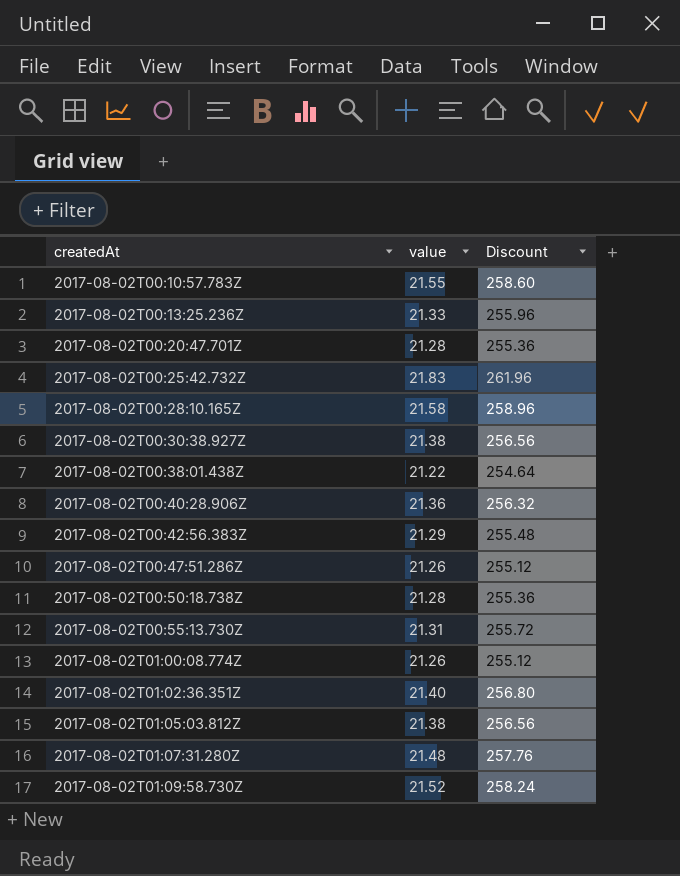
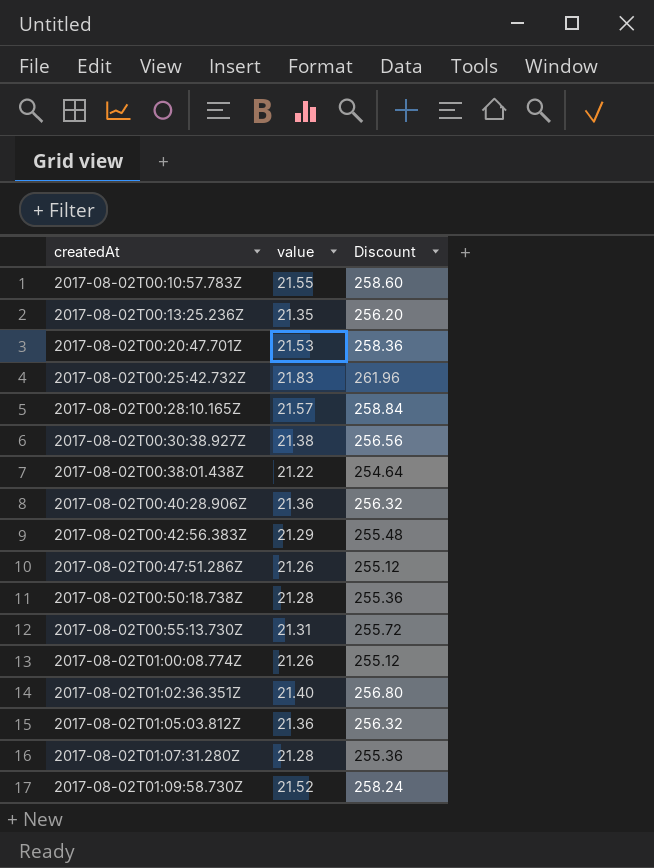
2017-08-02T00:13:25.236Z | value: 21.33 -> 21.35
2017-08-02T00:13:25.236Z | Discount: 255.96 -> 256.20
2017-08-02T00:20:47.701Z | value: 21.28 -> 21.53
2017-08-02T00:20:47.701Z | Discount: 255.36 -> 258.36
2017-08-02T00:28:10.165Z | value: 21.58 -> 21.57
2017-08-02T00:28:10.165Z | Discount: 258.96 -> 258.84
2017-08-02T01:05:03.812Z | value: 21.38 -> 21.36
2017-08-02T01:05:03.812Z | Discount: 256.56 -> 256.32
2017-08-02T01:07:31.280Z | value: 21.48 -> 21.28
2017-08-02T01:07:31.280Z | Discount: 257.76 -> 255.36

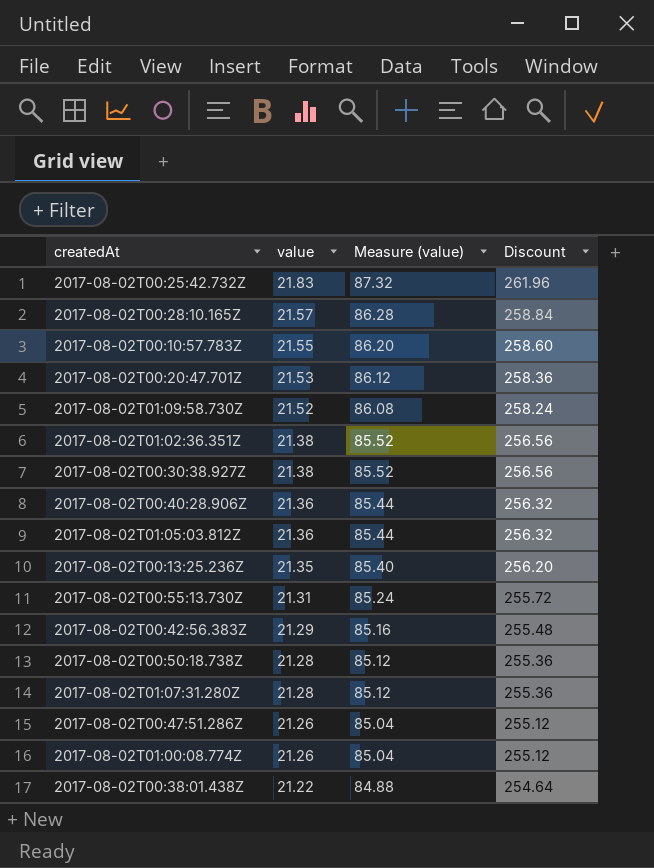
row order: createdAt ascending -> value descending
column Measure (value) | formula: none -> [value] * 4
2017-08-02T01:02:36.351Z | value: 21.40 -> 21.38
2017-08-02T01:02:36.351Z | Discount: 256.80 -> 256.56

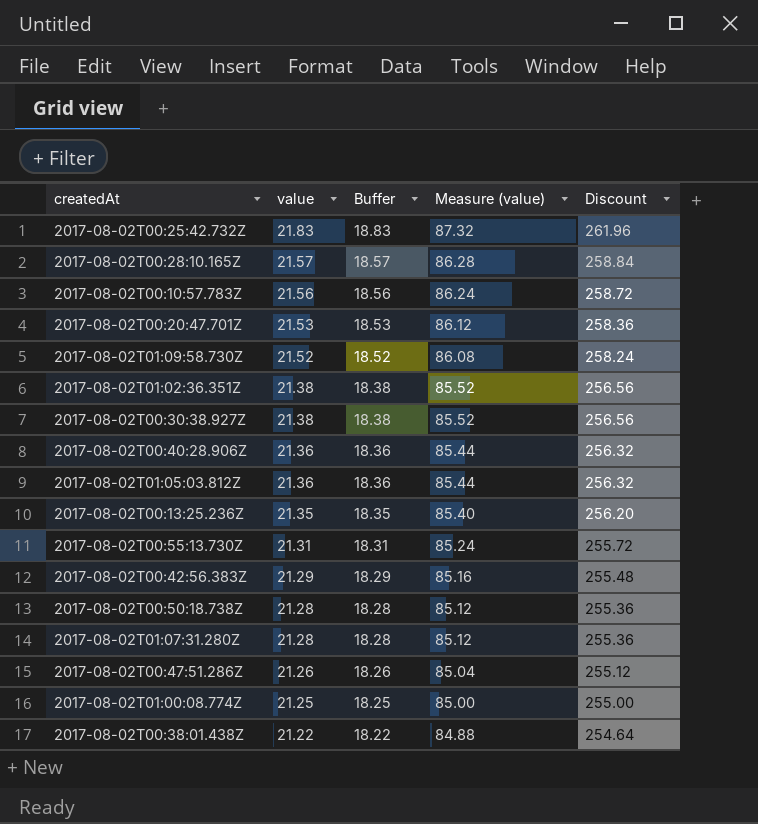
column Buffer | formula: none -> [value] - 3
2017-08-02T00:10:57.783Z | value: 21.55 -> 21.56
2017-08-02T00:10:57.783Z | Measure (value): 86.20 -> 86.24
2017-08-02T00:10:57.783Z | Discount: 258.60 -> 258.72
2017-08-02T01:00:08.774Z | value: 21.26 -> 21.25
2017-08-02T01:00:08.774Z | Measure (value): 85.04 -> 85.00
2017-08-02T01:00:08.774Z | Discount: 255.12 -> 255.00

